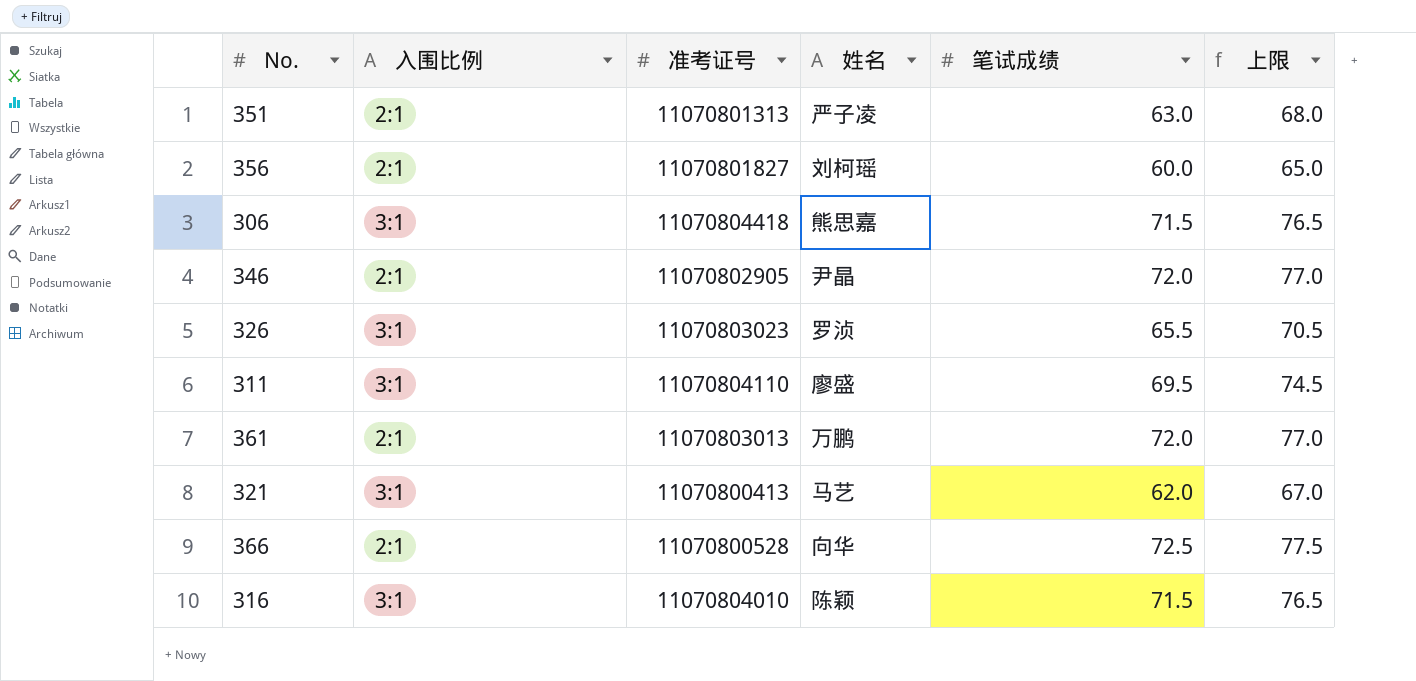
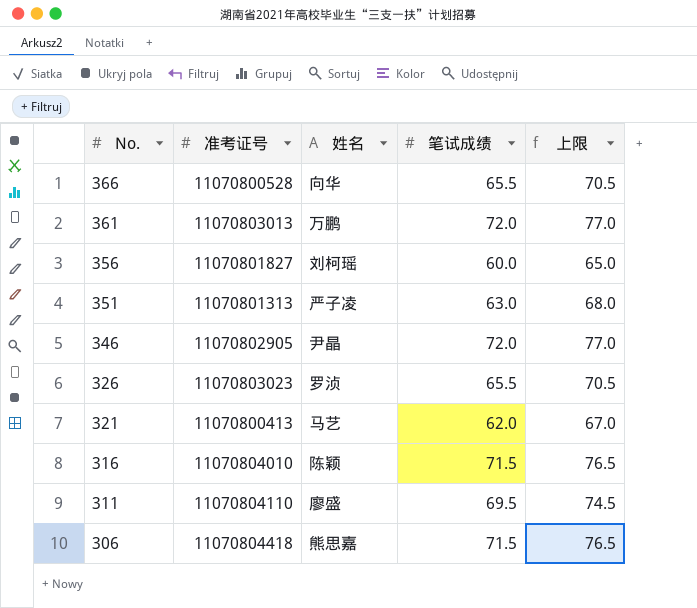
row order: none -> No. descending
column 入围比例 | position: 2 -> none
366 | 笔试成绩: 72.5 -> 65.5
366 | 上限: 77.5 -> 70.5

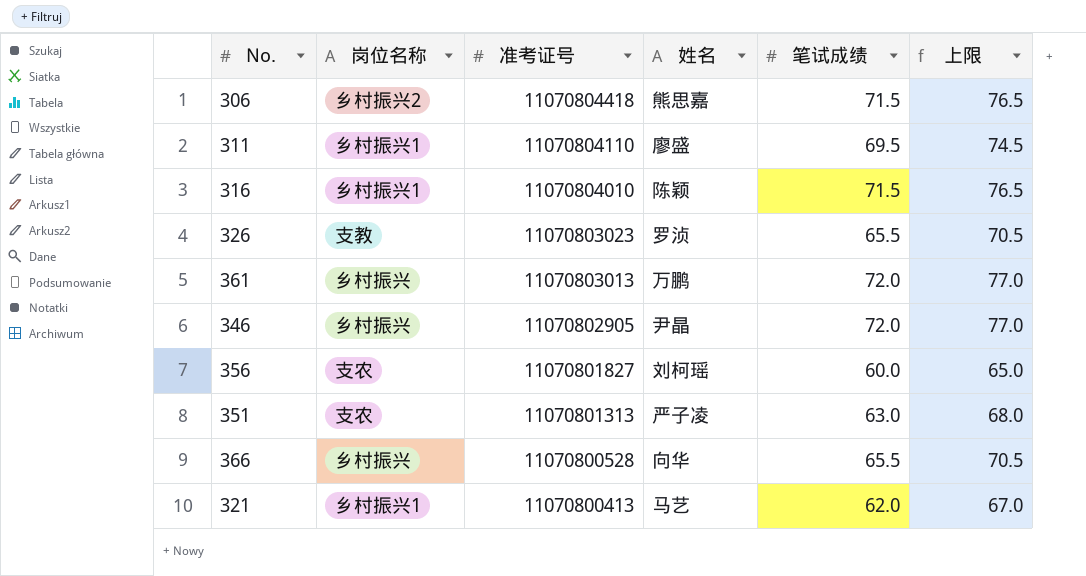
row order: No. descending -> 准考证号 descending
column 岗位名称 | position: none -> 2

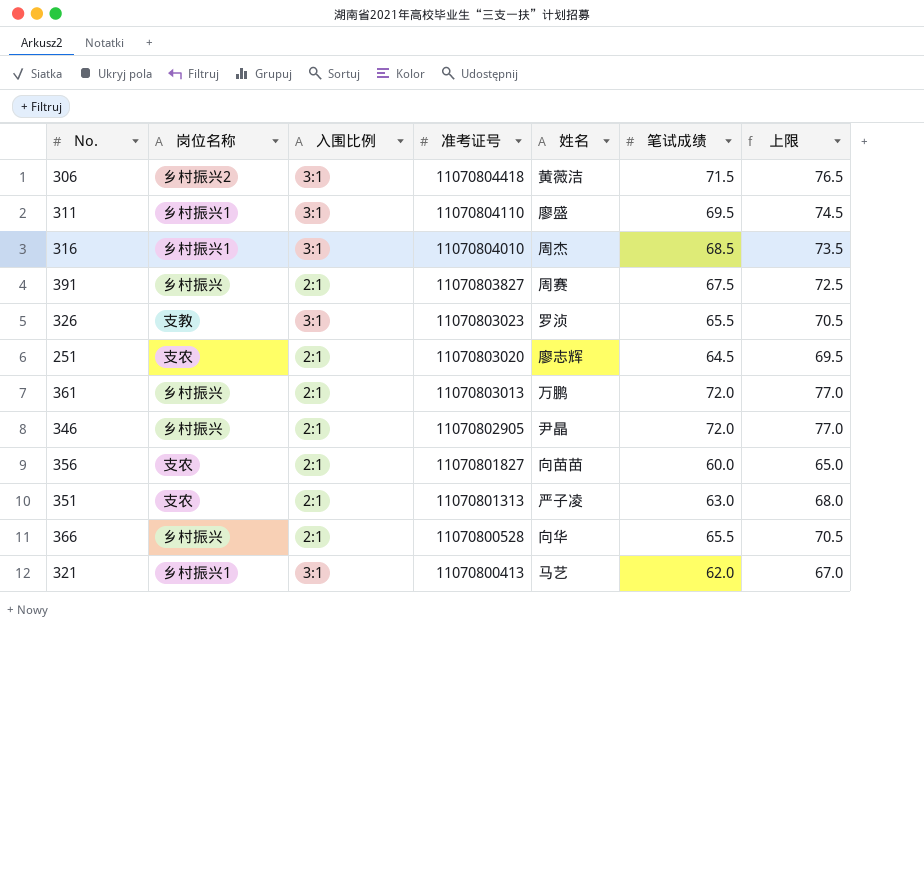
column 入围比例 | position: none -> 3
306 | 姓名: 熊思嘉 -> 黄薇洁
316 | 姓名: 陈颖 -> 周杰
316 | 笔试成绩: 71.5 -> 68.5
316 | 上限: 76.5 -> 73.5
row 391: none -> 乡村振兴 | 2:1 | 11070803827 | 周赛 | 67.5 | 72.5
row 251: none -> 支农 | 2:1 | 11070803020 | 廖志辉 | 64.5 | 69.5
356 | 姓名: 刘柯瑶 -> 向苗苗

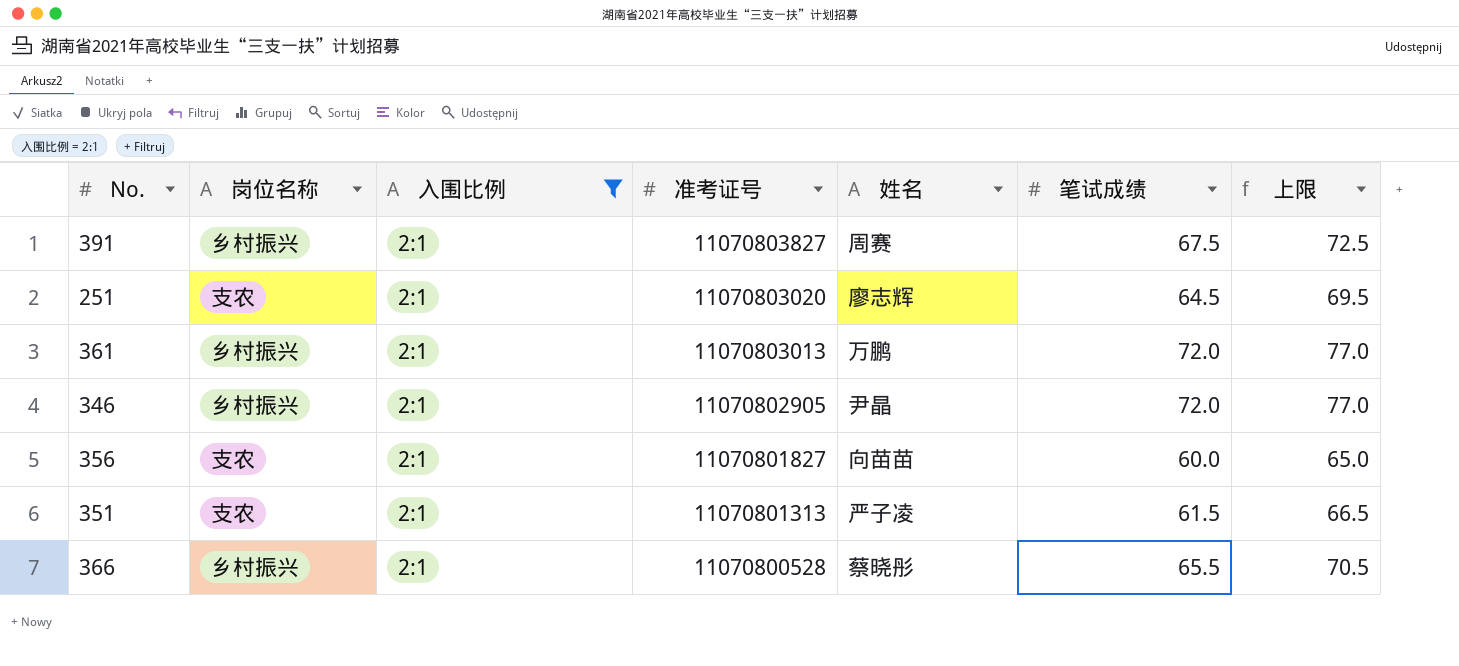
filter: none -> 入围比例 = 2:1
351 | 笔试成绩: 63.0 -> 61.5
351 | 上限: 68.0 -> 66.5
366 | 姓名: 向华 -> 蔡晓彤

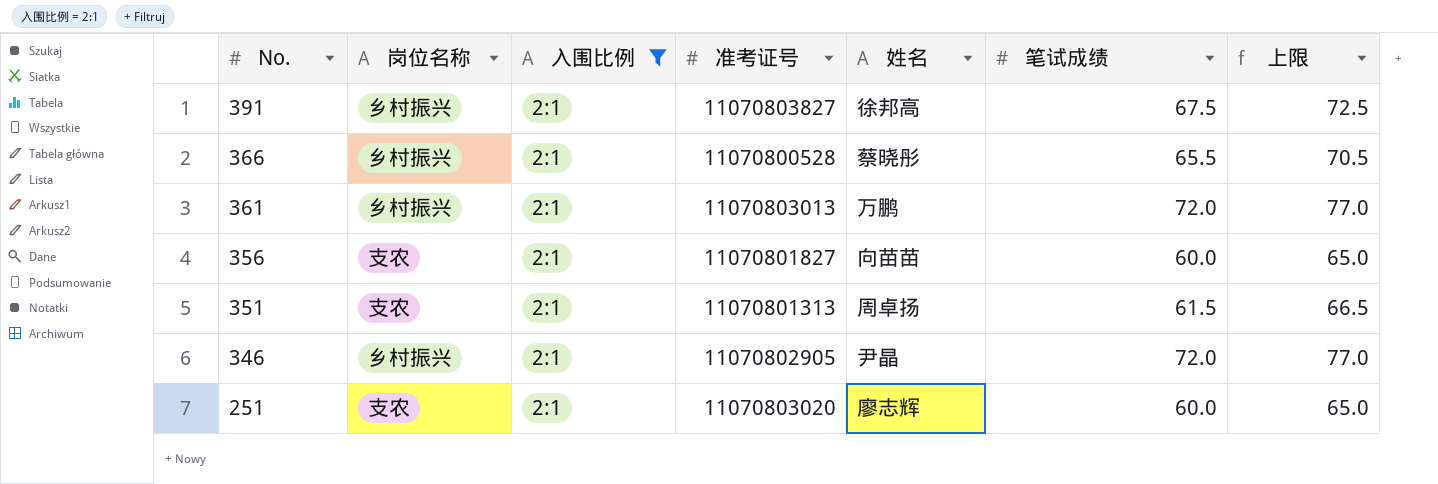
row order: 准考证号 descending -> No. descending
391 | 姓名: 周赛 -> 徐邦高
351 | 姓名: 严子凌 -> 周卓扬
251 | 笔试成绩: 64.5 -> 60.0
251 | 上限: 69.5 -> 65.0

